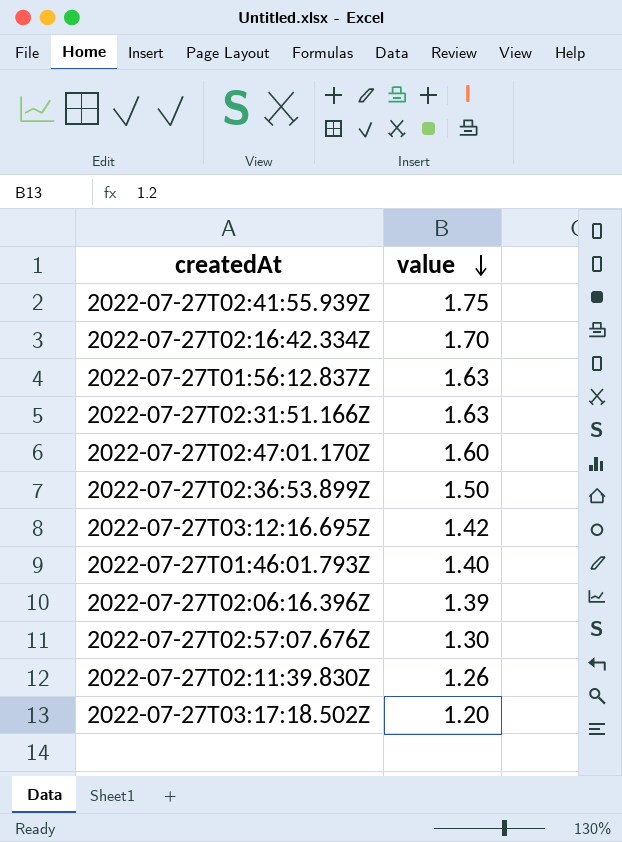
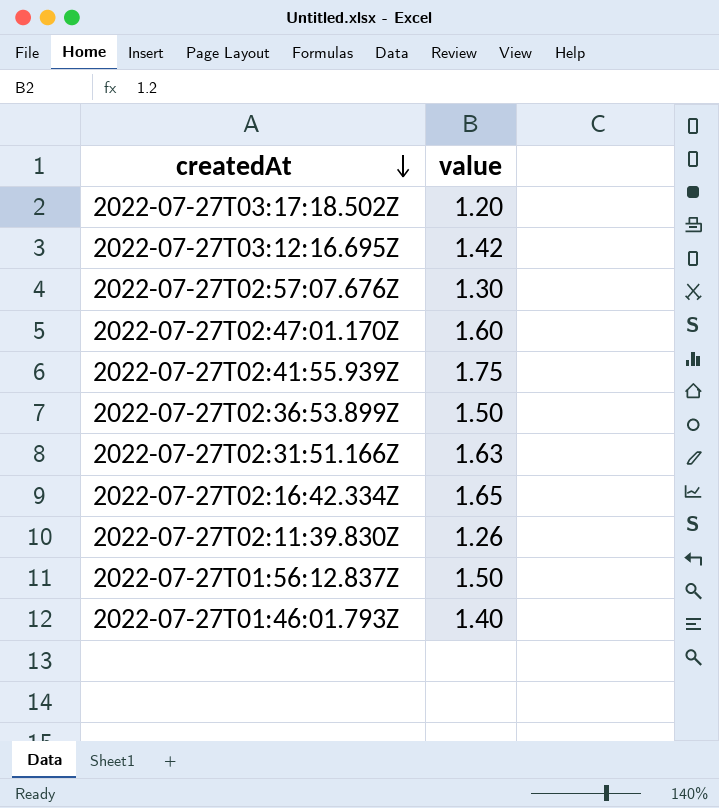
row order: value descending -> createdAt descending
row 2022-07-27T02:06:16.396Z: 1.39 -> none
2022-07-27T02:16:42.334Z | value: 1.70 -> 1.65
2022-07-27T01:56:12.837Z | value: 1.63 -> 1.50

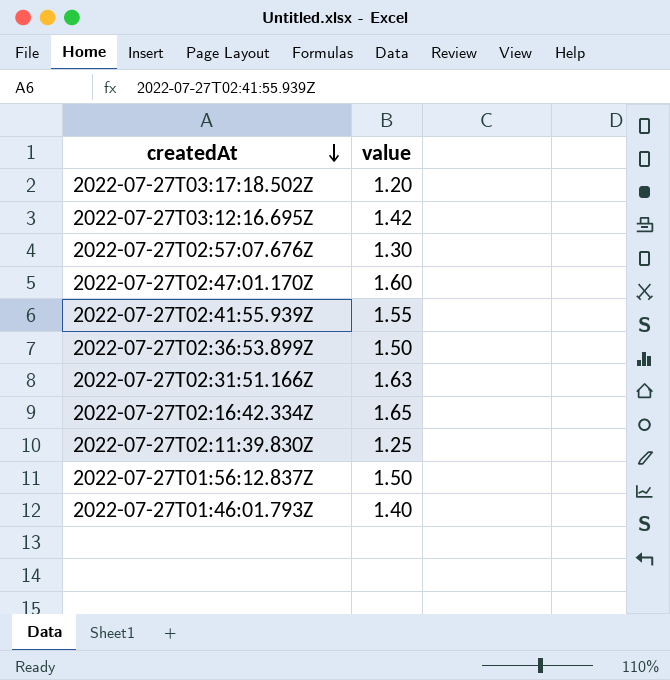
2022-07-27T02:41:55.939Z | value: 1.75 -> 1.55
2022-07-27T02:11:39.830Z | value: 1.26 -> 1.25

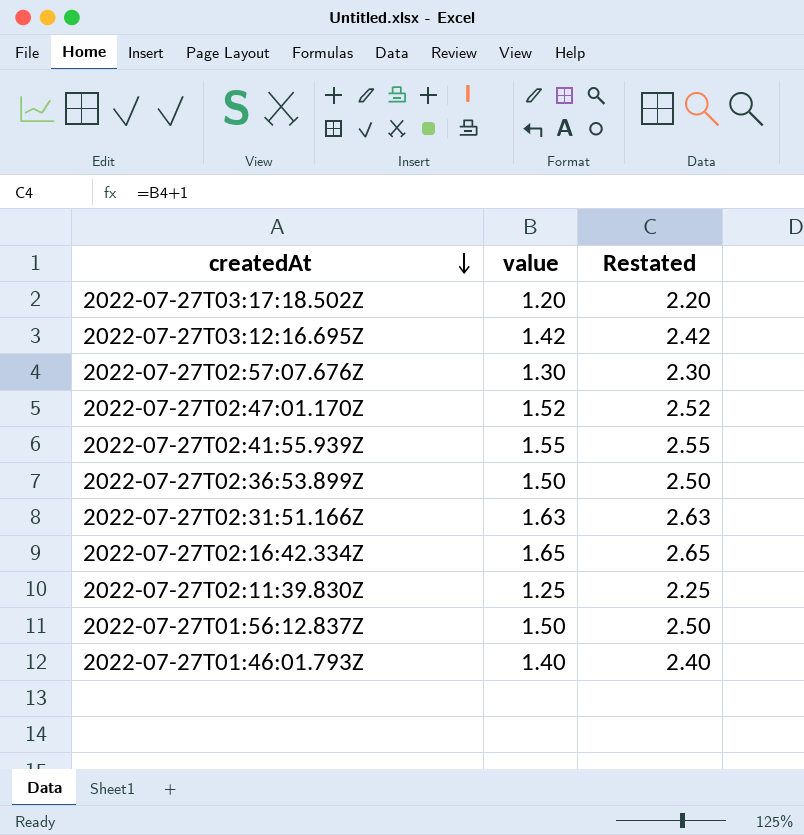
column Restated | formula: none -> [value] + 1
2022-07-27T02:47:01.170Z | value: 1.60 -> 1.52

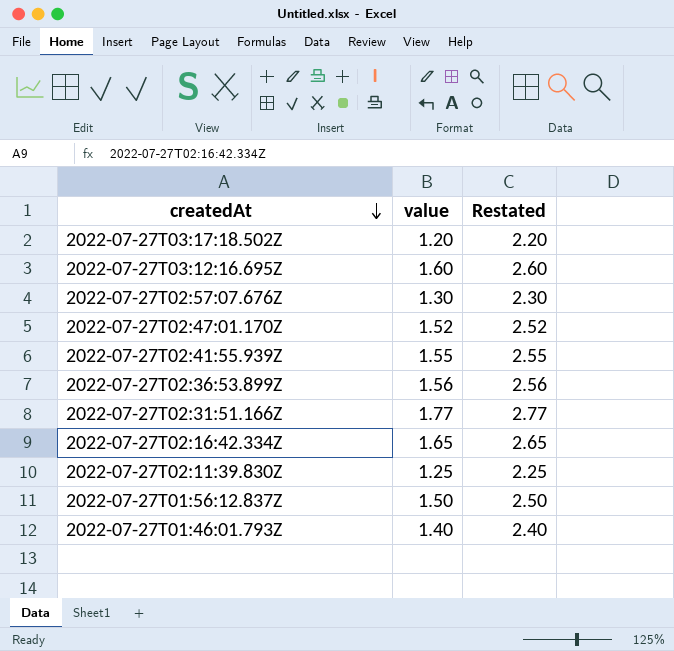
2022-07-27T03:12:16.695Z | value: 1.42 -> 1.60
2022-07-27T03:12:16.695Z | Restated: 2.42 -> 2.60
2022-07-27T02:36:53.899Z | value: 1.50 -> 1.56
2022-07-27T02:36:53.899Z | Restated: 2.50 -> 2.56
2022-07-27T02:31:51.166Z | value: 1.63 -> 1.77
2022-07-27T02:31:51.166Z | Restated: 2.63 -> 2.77

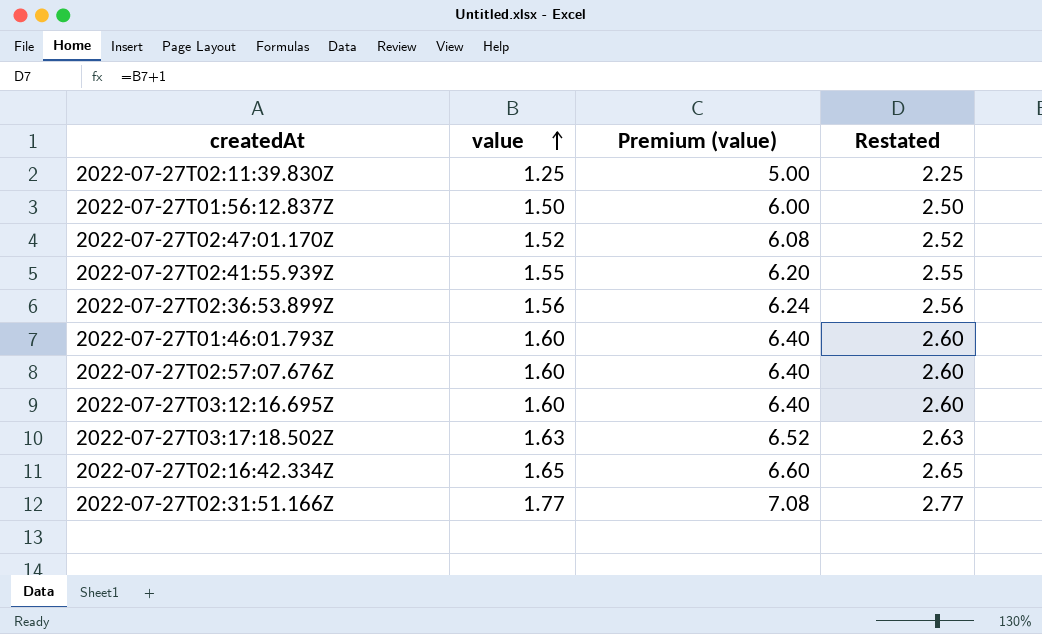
row order: createdAt descending -> value ascending
column Premium (value) | formula: none -> [value] * 4
2022-07-27T01:46:01.793Z | value: 1.40 -> 1.60
2022-07-27T01:46:01.793Z | Restated: 2.40 -> 2.60
2022-07-27T02:57:07.676Z | value: 1.30 -> 1.60
2022-07-27T02:57:07.676Z | Restated: 2.30 -> 2.60
2022-07-27T03:17:18.502Z | value: 1.20 -> 1.63
2022-07-27T03:17:18.502Z | Restated: 2.20 -> 2.63

